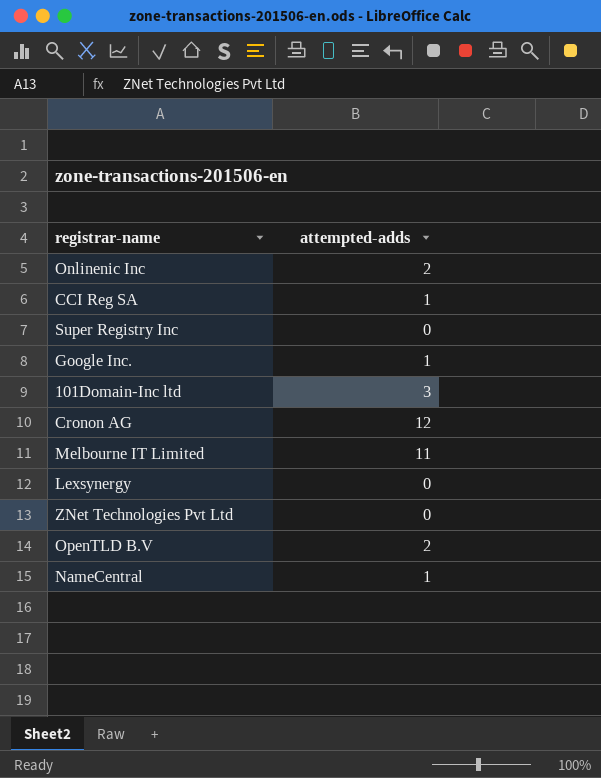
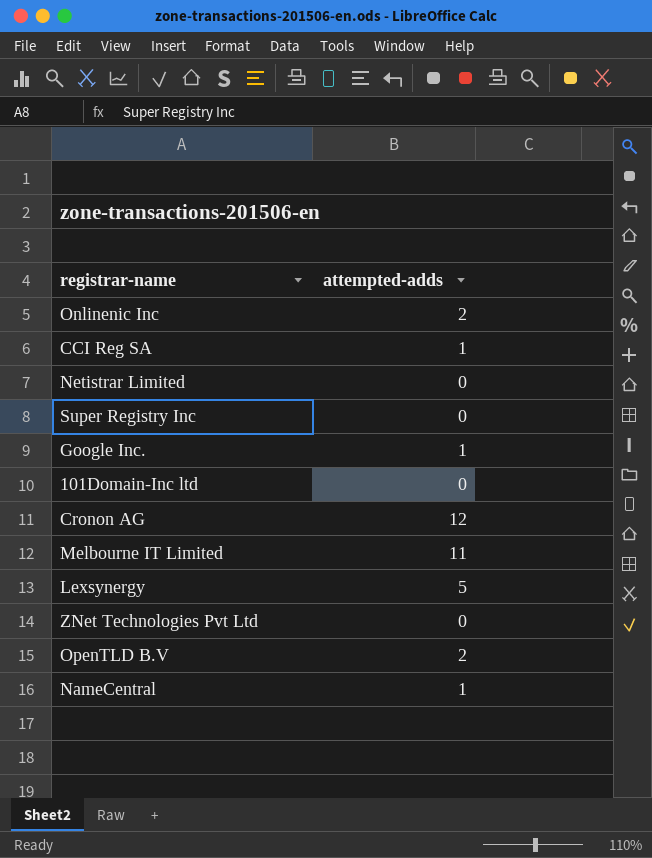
row Netistrar Limited: none -> 0
101Domain-Inc ltd | attempted-adds: 3 -> 0
Lexsynergy | attempted-adds: 0 -> 5

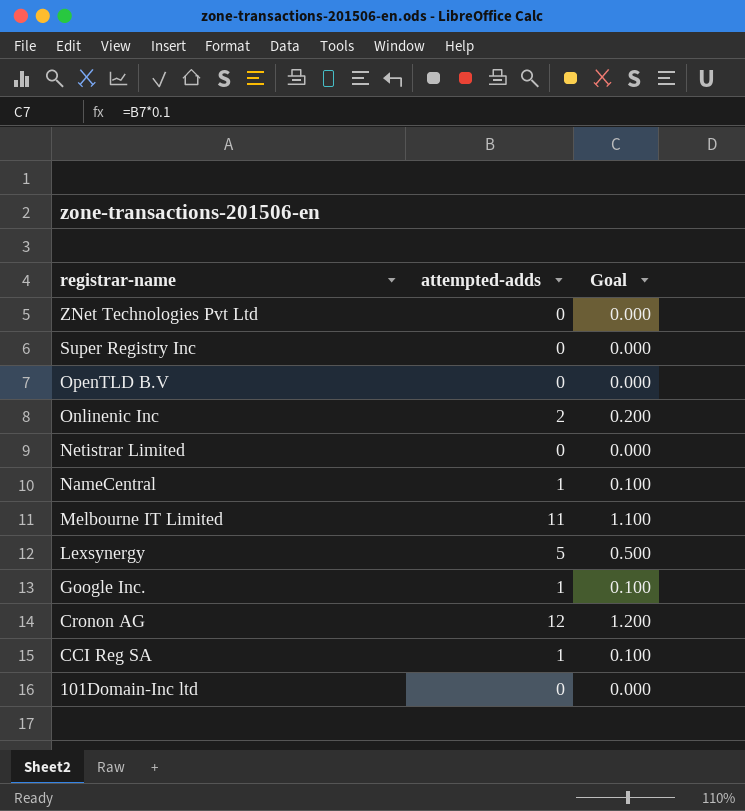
row order: none -> registrar-name descending
column Goal | formula: none -> [attempted-adds] * 0.1
OpenTLD B.V | attempted-adds: 2 -> 0

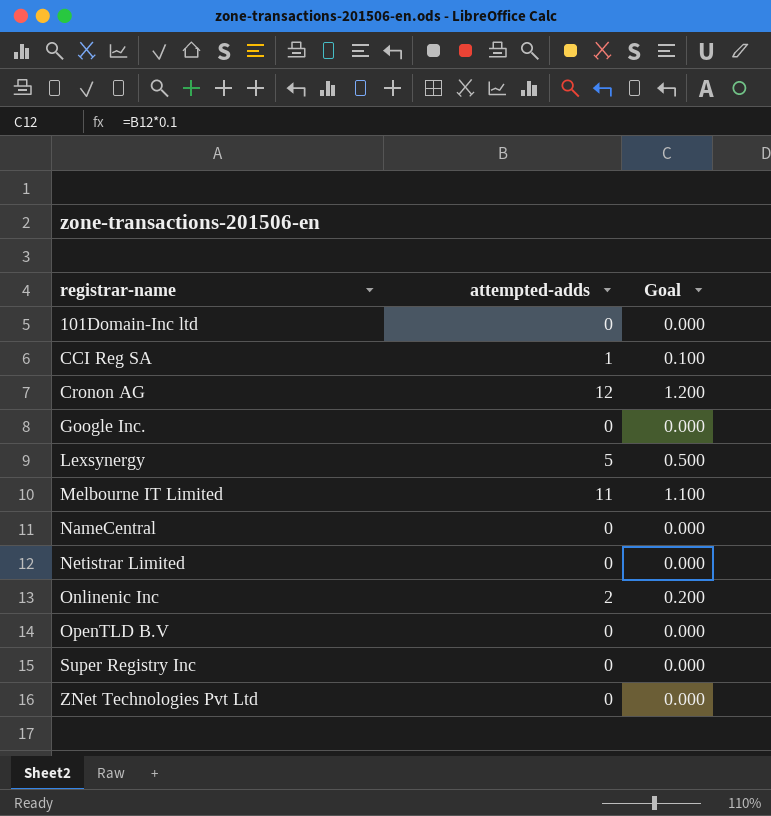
row order: registrar-name descending -> registrar-name ascending
Google Inc. | attempted-adds: 1 -> 0
Google Inc. | Goal: 0.100 -> 0.000
NameCentral | attempted-adds: 1 -> 0
NameCentral | Goal: 0.100 -> 0.000

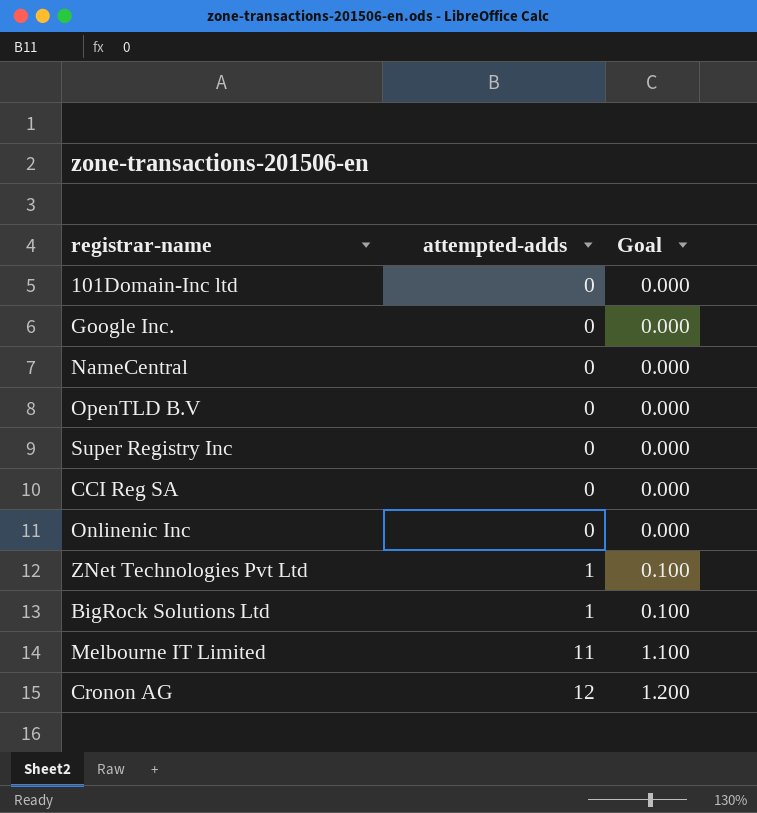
row order: registrar-name ascending -> attempted-adds ascending
row Lexsynergy: 5 | 0.500 -> none
row Netistrar Limited: 0 | 0.000 -> none
CCI Reg SA | attempted-adds: 1 -> 0
CCI Reg SA | Goal: 0.100 -> 0.000
Onlinenic Inc | attempted-adds: 2 -> 0
Onlinenic Inc | Goal: 0.200 -> 0.000
ZNet Technologies Pvt Ltd | attempted-adds: 0 -> 1
ZNet Technologies Pvt Ltd | Goal: 0.000 -> 0.100
row BigRock Solutions Ltd: none -> 1 | 0.100

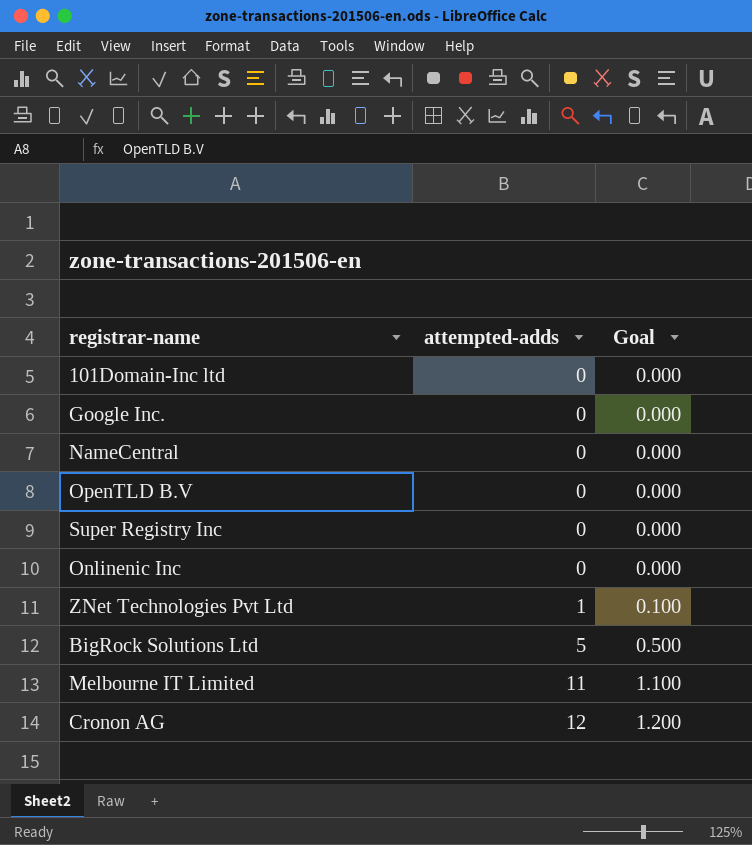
row CCI Reg SA: 0 | 0.000 -> none
BigRock Solutions Ltd | attempted-adds: 1 -> 5
BigRock Solutions Ltd | Goal: 0.100 -> 0.500

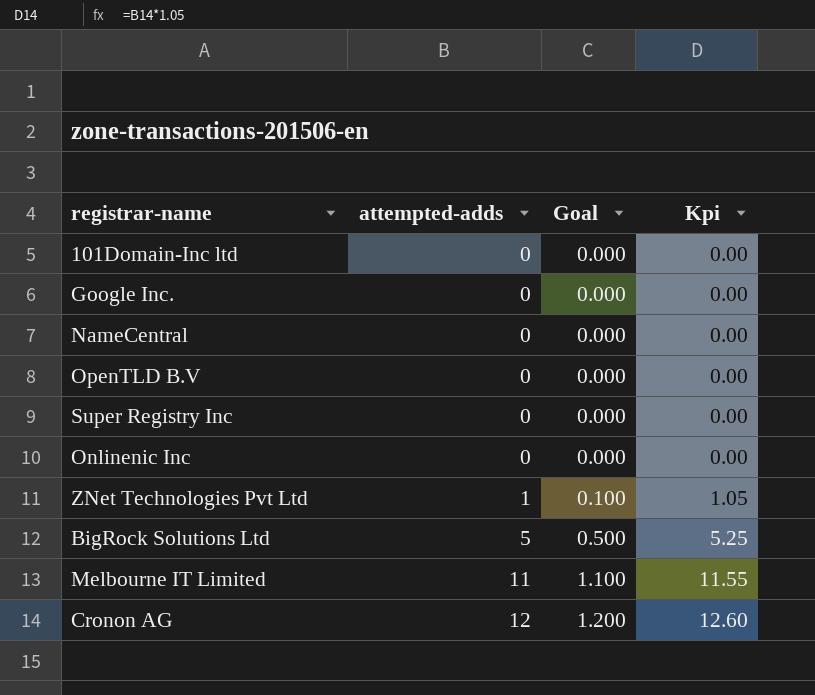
column Kpi | formula: none -> [attempted-adds] * 1.05

